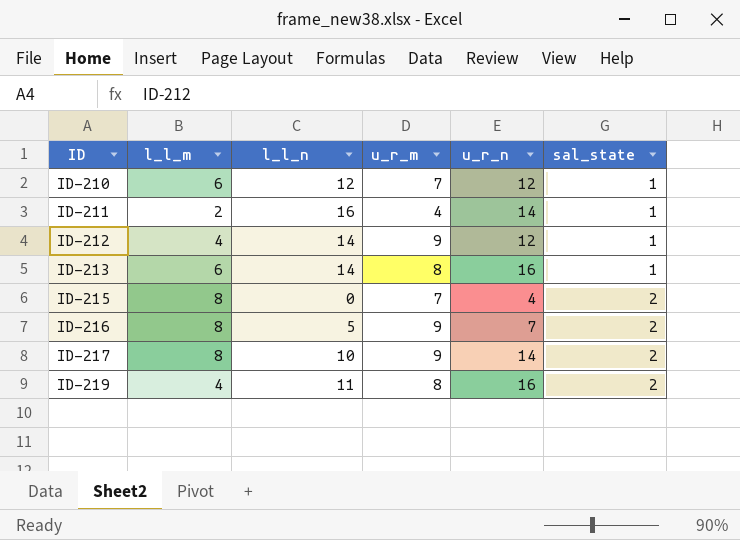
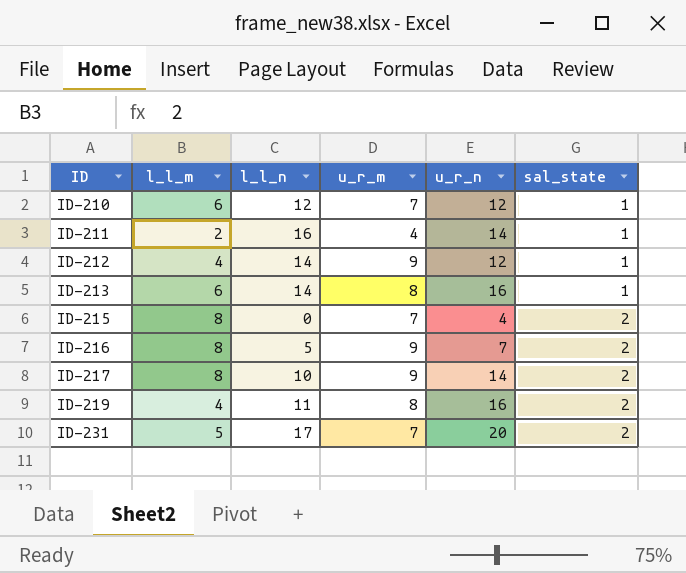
row ID-231: none -> 5 | 17 | 7 | 20 | 2

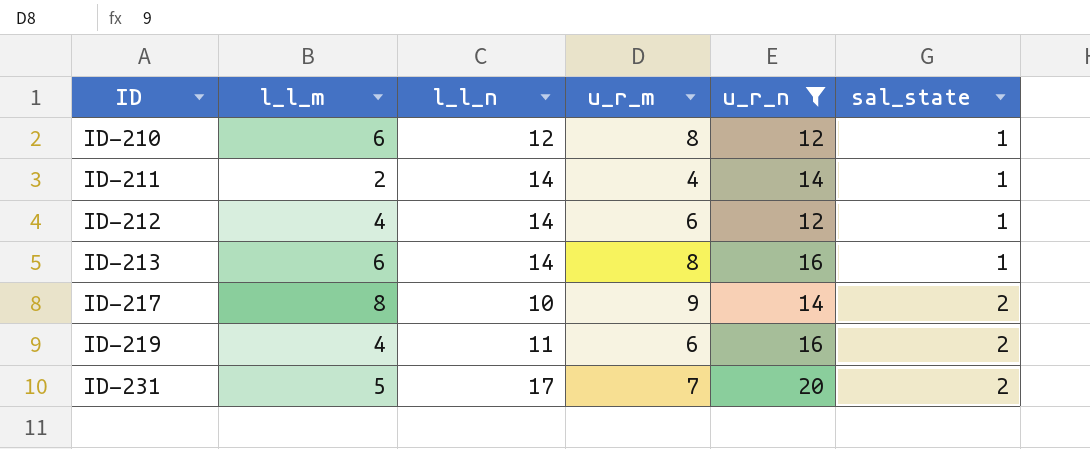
filter: none -> u_r_n >= 12
ID-210 | u_r_m: 7 -> 8
ID-211 | l_l_n: 16 -> 14
ID-212 | u_r_m: 9 -> 6
ID-219 | u_r_m: 8 -> 6

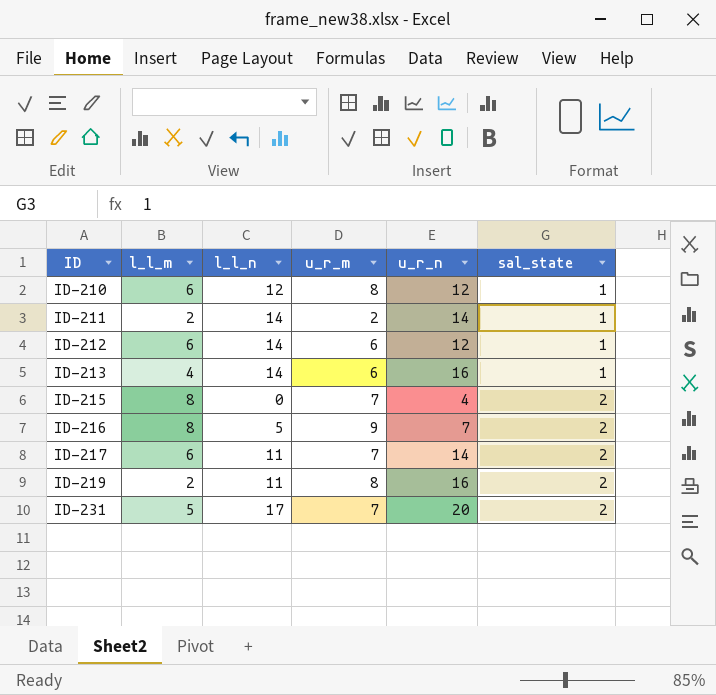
filter: u_r_n >= 12 -> none
ID-211 | u_r_m: 4 -> 2
ID-212 | l_l_m: 4 -> 6
ID-213 | l_l_m: 6 -> 4
ID-213 | u_r_m: 8 -> 6
ID-217 | l_l_m: 8 -> 6
ID-217 | l_l_n: 10 -> 11
ID-217 | u_r_m: 9 -> 7
ID-219 | l_l_m: 4 -> 2
ID-219 | u_r_m: 6 -> 8

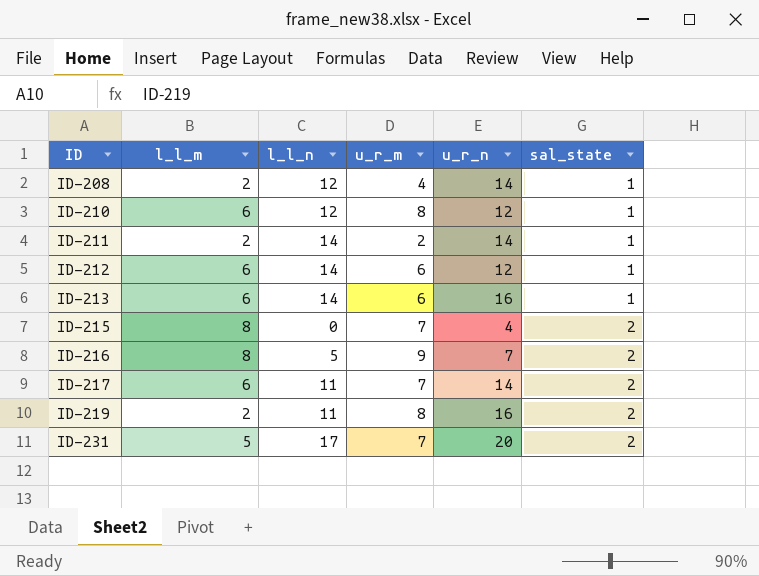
row ID-208: none -> 2 | 12 | 4 | 14 | 1
ID-213 | l_l_m: 4 -> 6

